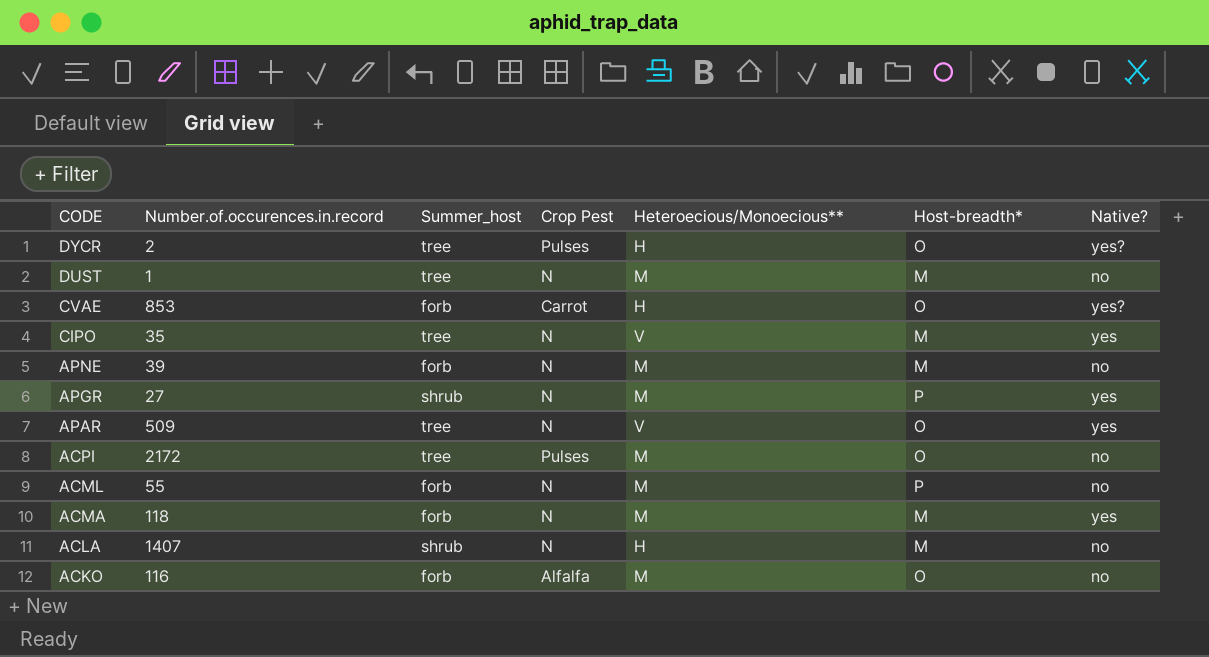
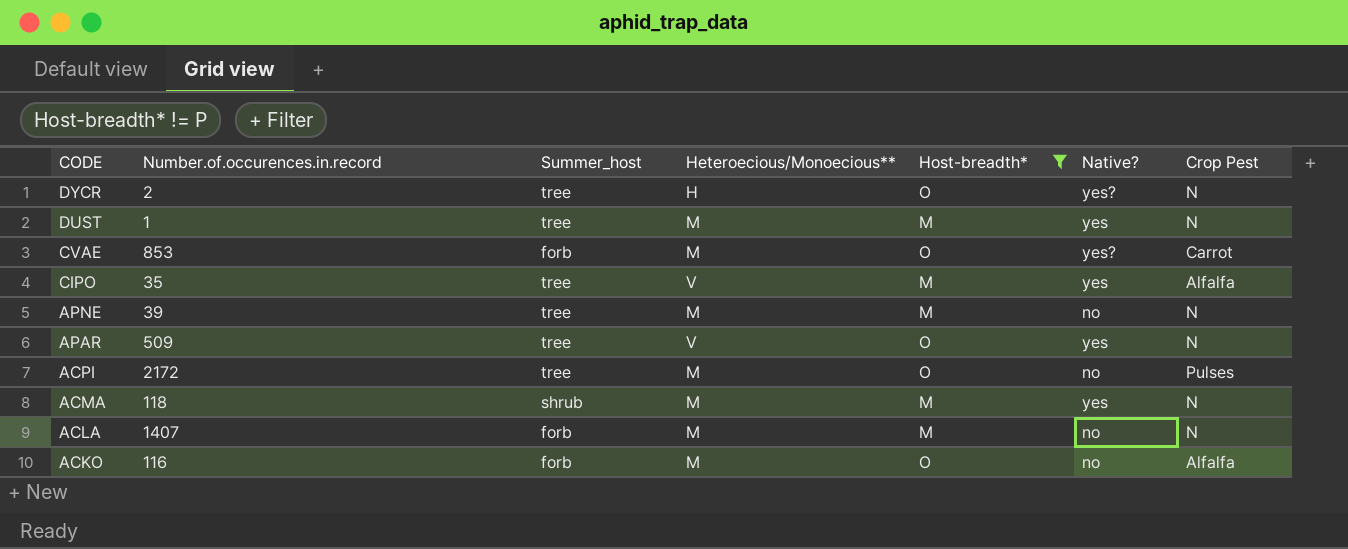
filter: none -> Host-breadth* != P
column Crop Pest | position: 4 -> 7
DYCR | Crop Pest: Pulses -> N
DUST | Native?: no -> yes
CVAE | Heteroecious/Monoecious**: H -> M
CIPO | Crop Pest: N -> Alfalfa
APNE | Summer_host: forb -> tree
ACMA | Summer_host: forb -> shrub
ACLA | Summer_host: shrub -> forb
ACLA | Heteroecious/Monoecious**: H -> M

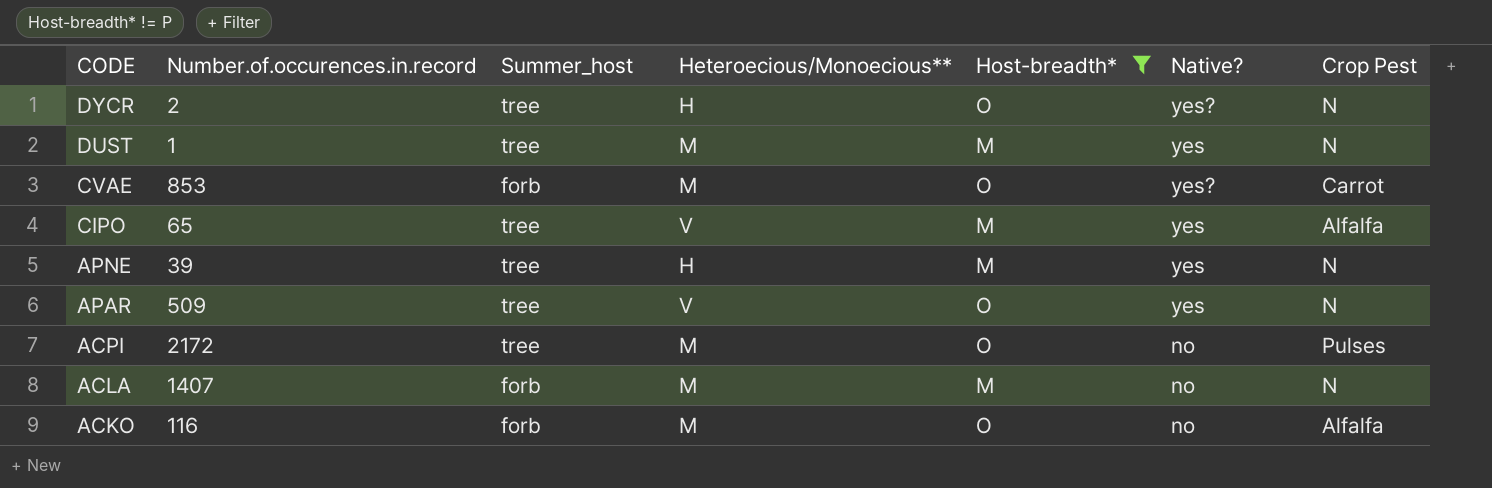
row ACMA: 118 | shrub | M | M | yes | N -> none
CIPO | Number.of.occurences.in.record: 35 -> 65
APNE | Heteroecious/Monoecious**: M -> H
APNE | Native?: no -> yes

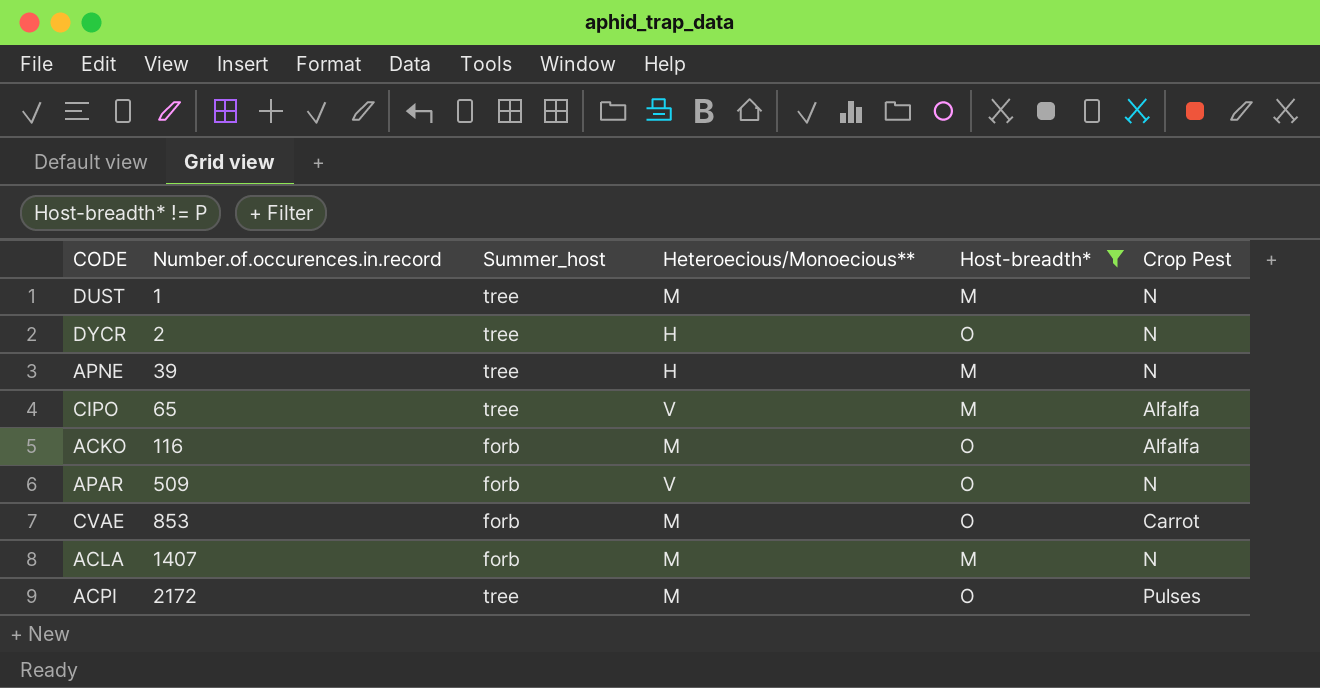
row order: CODE descending -> Number.of.occurences.in.record ascending
column Native? | position: 6 -> none
APAR | Summer_host: tree -> forb

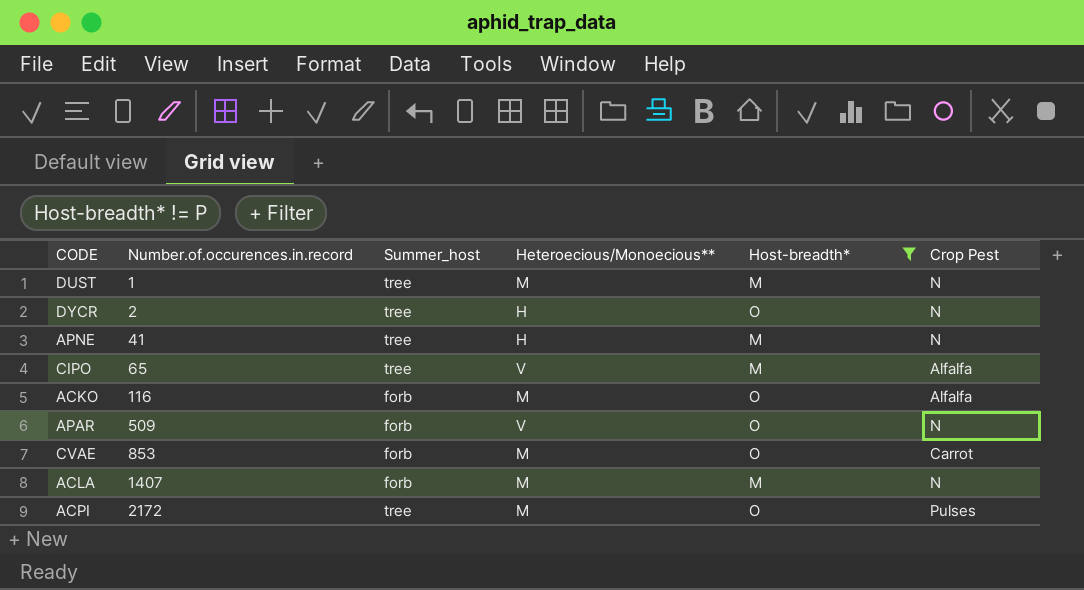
APNE | Number.of.occurences.in.record: 39 -> 41

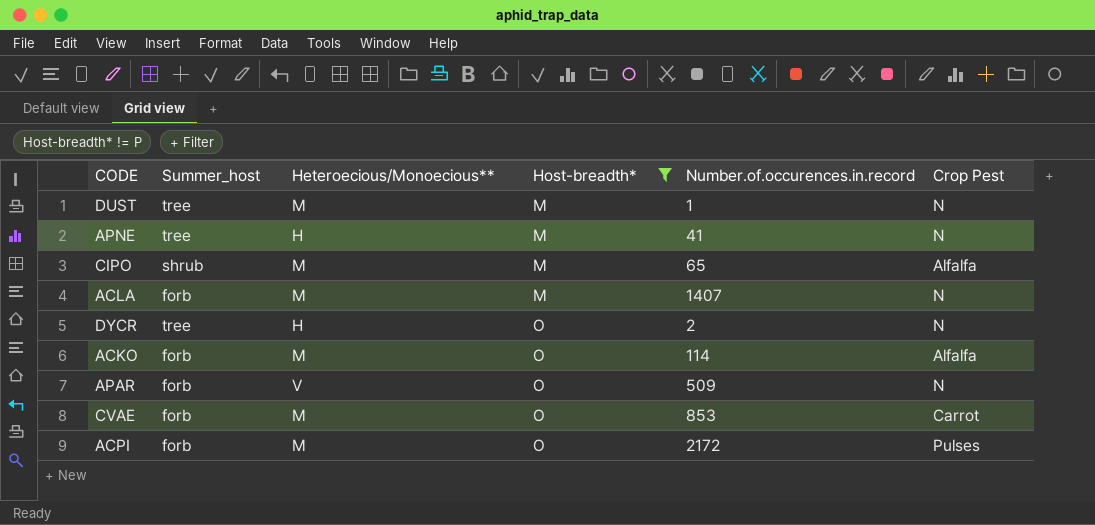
row order: Number.of.occurences.in.record ascending -> Host-breadth* ascending
column Number.of.occurences.in.record | position: 2 -> 5
CIPO | Summer_host: tree -> shrub
CIPO | Heteroecious/Monoecious**: V -> M
ACKO | Number.of.occurences.in.record: 116 -> 114
ACPI | Summer_host: tree -> forb

